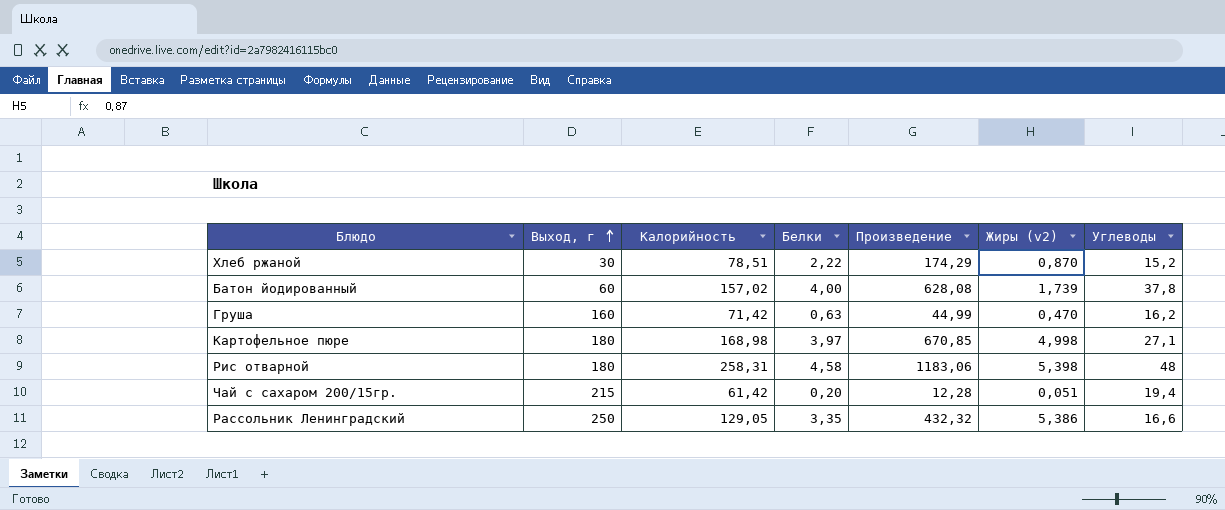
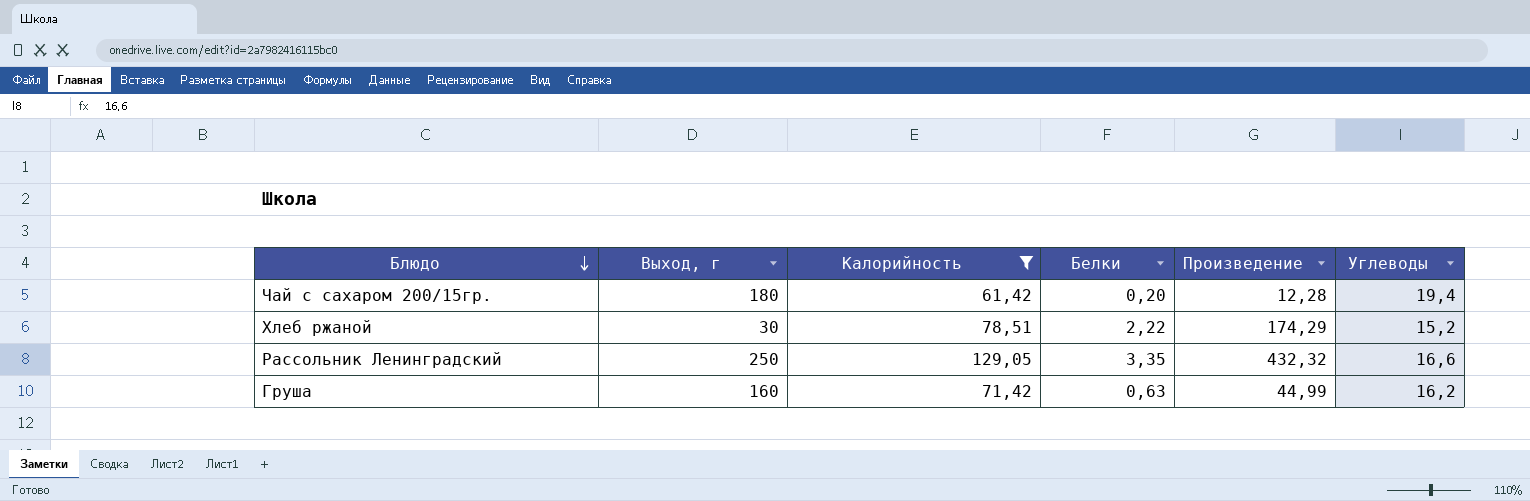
filter: none -> Калорийность <= 129,05
row order: Выход, г ascending -> Блюдо descending
column Жиры (v2) | position: 6 -> none
Чай с сахаром 200/15гр. | Выход, г: 215 -> 180

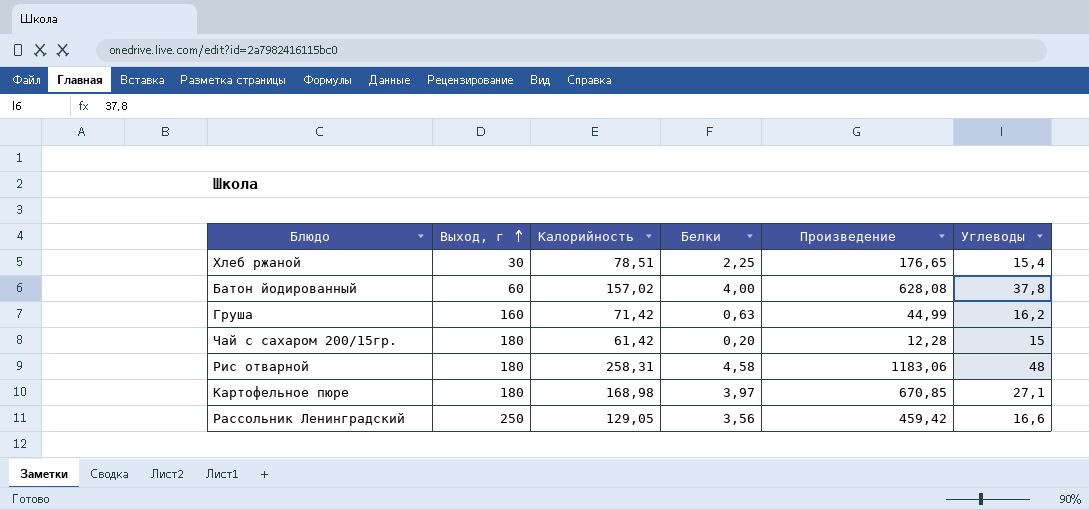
filter: Калорийность <= 129,05 -> none
row order: Блюдо descending -> Выход, г ascending
Хлеб ржаной | Белки: 2,22 -> 2,25
Хлеб ржаной | Произведение: 174,29 -> 176,65
Хлеб ржаной | Углеводы: 15,2 -> 15,4
Чай с сахаром 200/15гр. | Углеводы: 19,4 -> 15
Рассольник Ленинградский | Белки: 3,35 -> 3,56
Рассольник Ленинградский | Произведение: 432,32 -> 459,42

